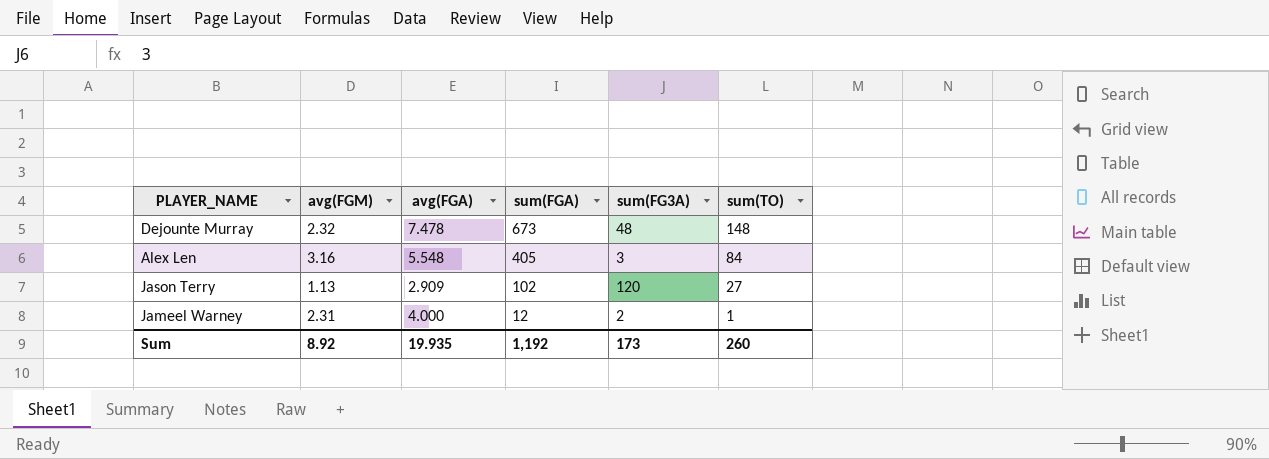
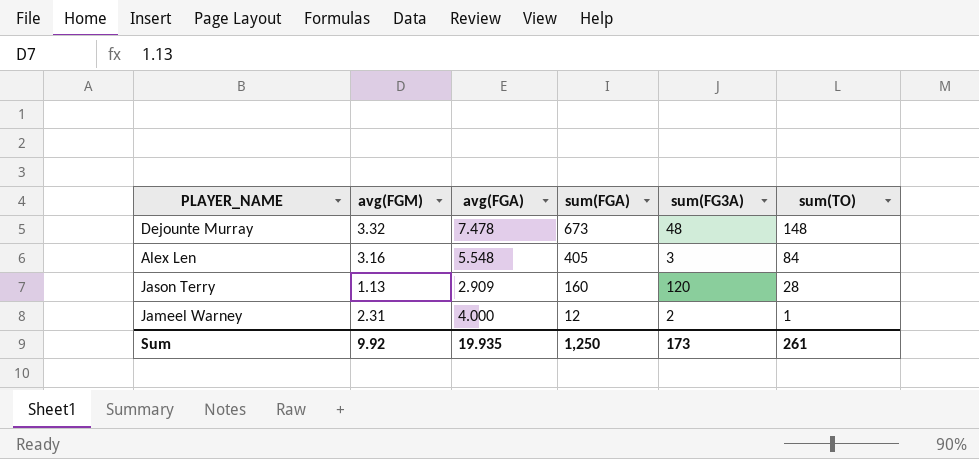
Dejounte Murray | avg(FGM): 2.32 -> 3.32
Jason Terry | sum(FGA): 102 -> 160
Jason Terry | sum(TO): 27 -> 28
Sum | avg(FGM): 8.92 -> 9.92
Sum | sum(FGA): 1,192 -> 1,250
Sum | sum(TO): 260 -> 261

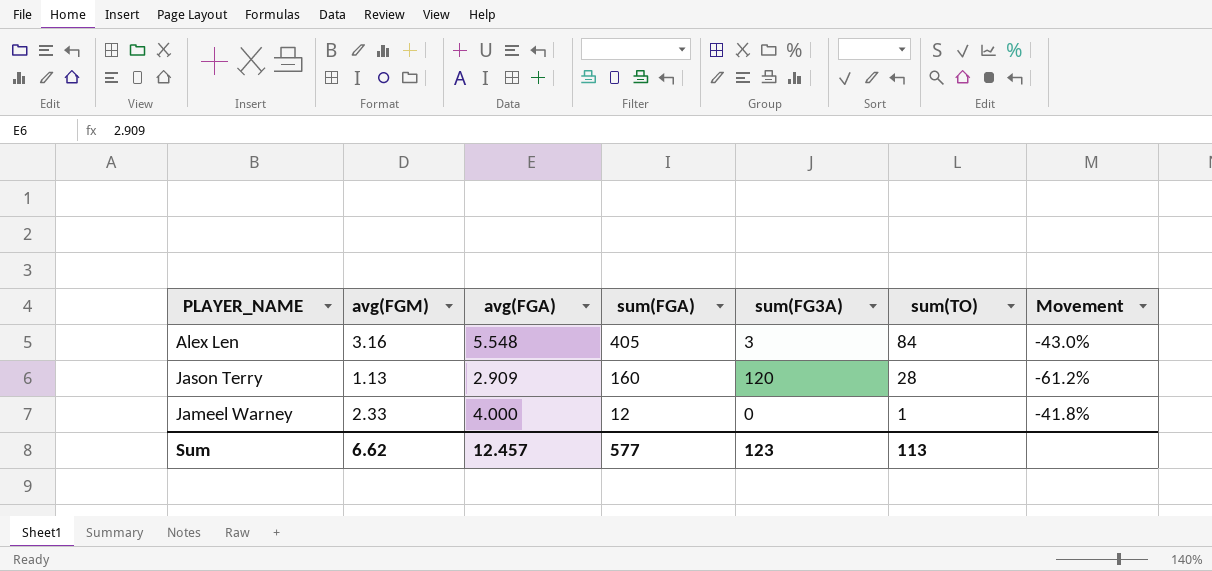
column Movement | formula: none -> ([avg(FGM)] - [avg(FGA)]) / [avg(FGA)]
row Dejounte Murray: 3.32 | 7.478 | 673 | 48 | 148 -> none
Jameel Warney | avg(FGM): 2.31 -> 2.33
Jameel Warney | sum(FG3A): 2 -> 0
Sum | avg(FGM): 9.92 -> 6.62
Sum | avg(FGA): 19.935 -> 12.457
Sum | sum(FGA): 1,250 -> 577
Sum | sum(FG3A): 173 -> 123
Sum | sum(TO): 261 -> 113

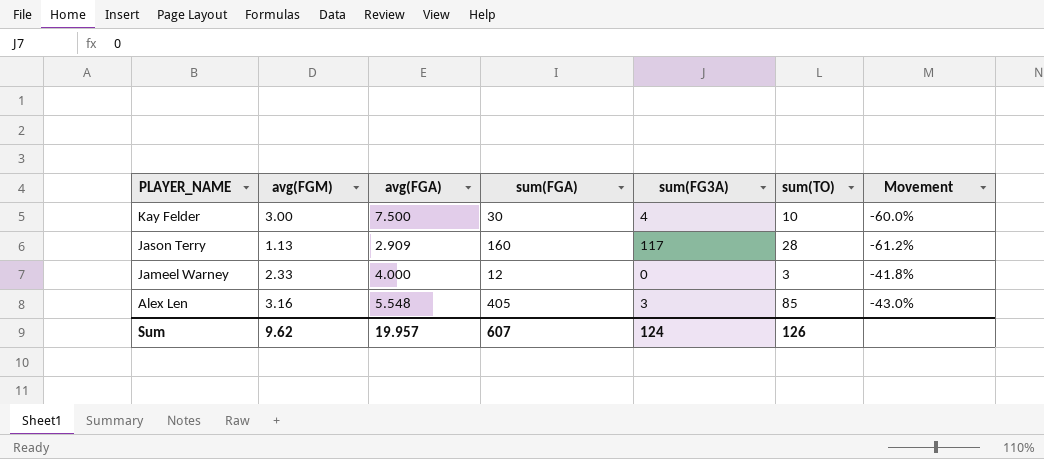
row order: sum(FGA) descending -> PLAYER_NAME descending
row Kay Felder: none -> 3.00 | 7.500 | 30 | 4 | 10 | -60.0%
Jason Terry | sum(FG3A): 120 -> 117
Jameel Warney | sum(TO): 1 -> 3
Alex Len | sum(TO): 84 -> 85
Sum | avg(FGM): 6.62 -> 9.62
Sum | avg(FGA): 12.457 -> 19.957
Sum | sum(FGA): 577 -> 607
Sum | sum(FG3A): 123 -> 124
Sum | sum(TO): 113 -> 126

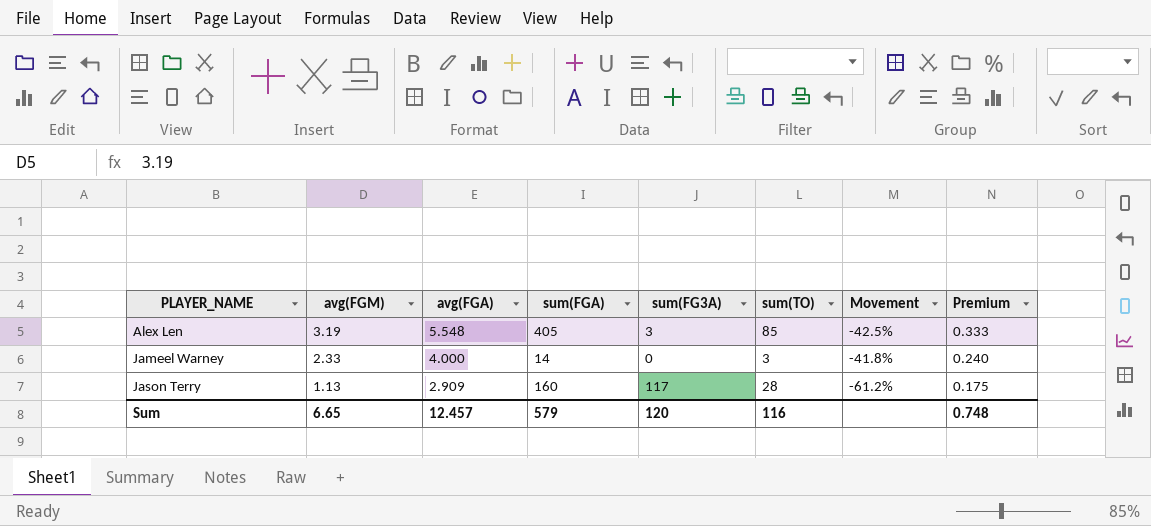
row order: PLAYER_NAME descending -> PLAYER_NAME ascending
column Premium | formula: none -> [avg(FGA)] * 0.06
row Kay Felder: 3.00 | 7.500 | 30 | 4 | 10 | -60.0% -> none
Alex Len | avg(FGM): 3.16 -> 3.19
Alex Len | Movement: -43.0% -> -42.5%
Jameel Warney | sum(FGA): 12 -> 14
Sum | avg(FGM): 9.62 -> 6.65
Sum | avg(FGA): 19.957 -> 12.457
Sum | sum(FGA): 607 -> 579
Sum | sum(FG3A): 124 -> 120
Sum | sum(TO): 126 -> 116

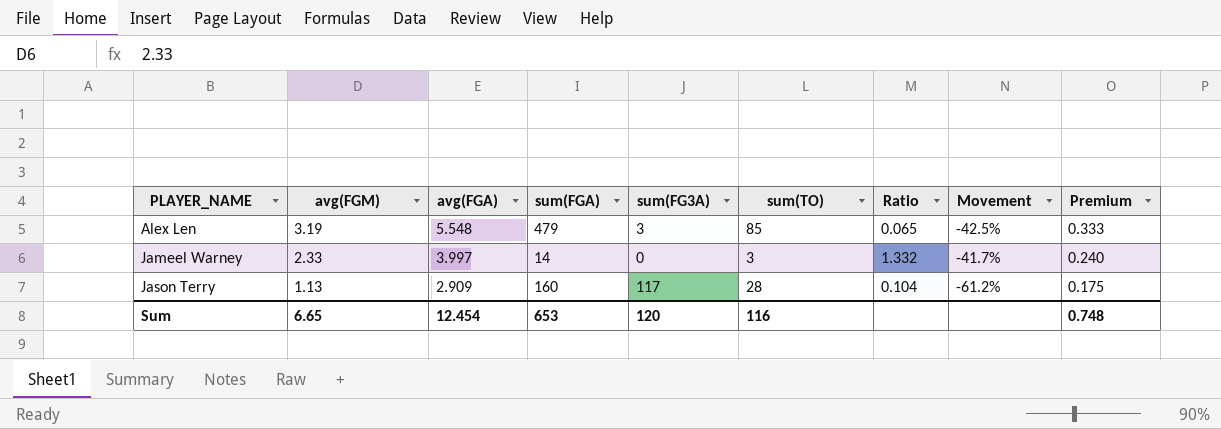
column Ratio | formula: none -> [avg(FGA)] / [sum(TO)]
Alex Len | sum(FGA): 405 -> 479
Jameel Warney | avg(FGA): 4.000 -> 3.997
Jameel Warney | Movement: -41.8% -> -41.7%
Sum | avg(FGA): 12.457 -> 12.454
Sum | sum(FGA): 579 -> 653

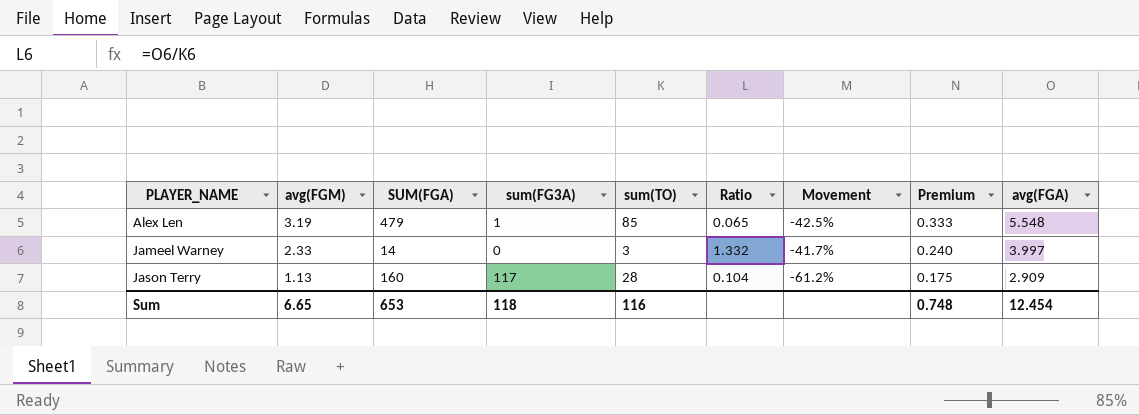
column name: sum(FGA) -> SUM(FGA)
column avg(FGA) | position: 3 -> 9
Alex Len | sum(FG3A): 3 -> 1
Sum | sum(FG3A): 120 -> 118

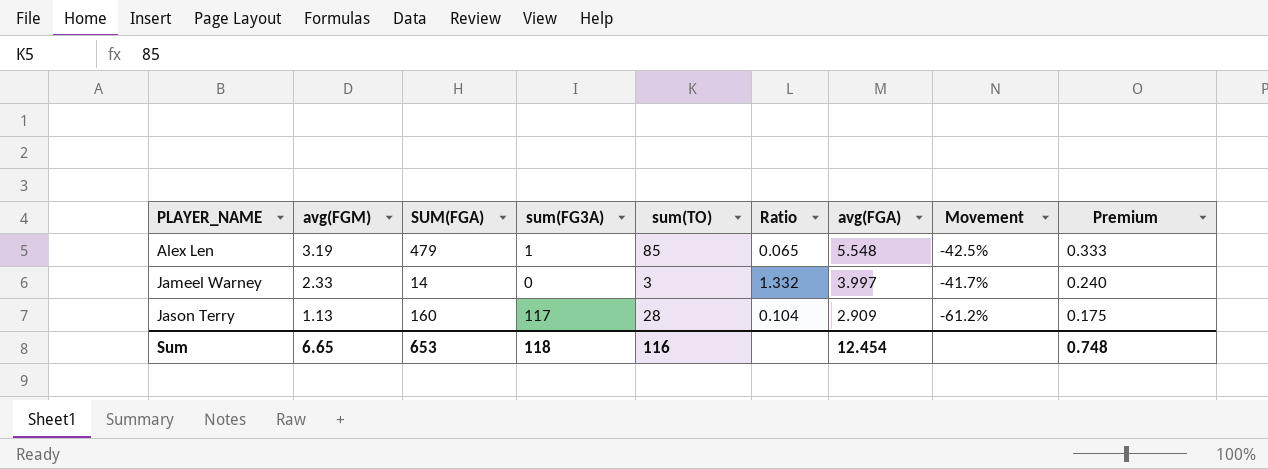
column avg(FGA) | position: 9 -> 7

